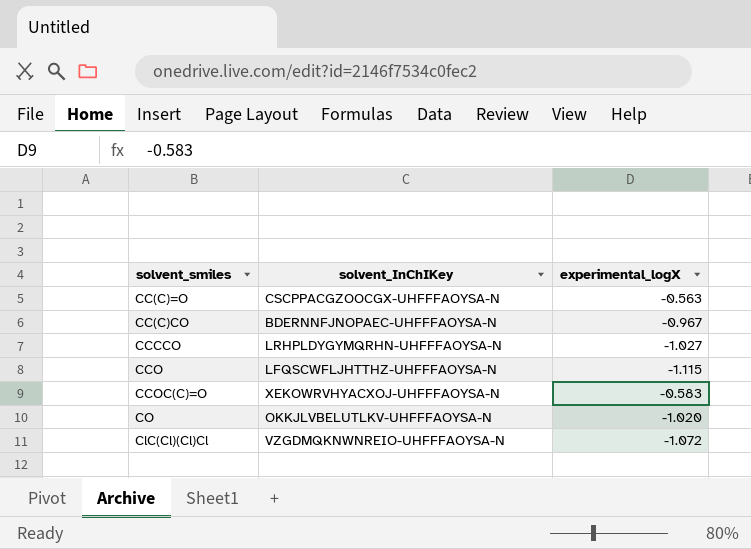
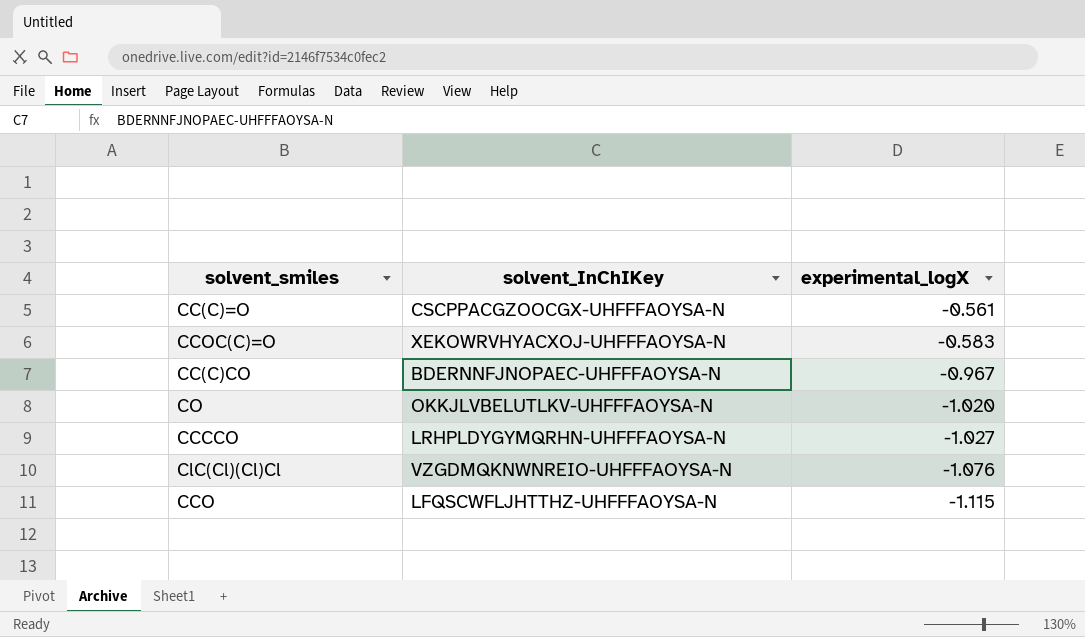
row order: none -> experimental_logX descending
CC(C)=O | experimental_logX: -0.563 -> -0.561
ClC(Cl)(Cl)Cl | experimental_logX: -1.072 -> -1.076

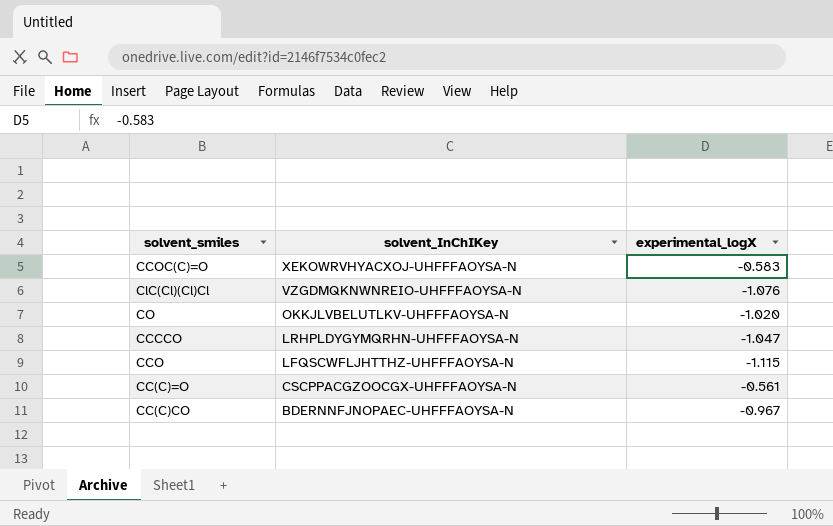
row order: experimental_logX descending -> solvent_InChIKey descending
CCCCO | experimental_logX: -1.027 -> -1.047

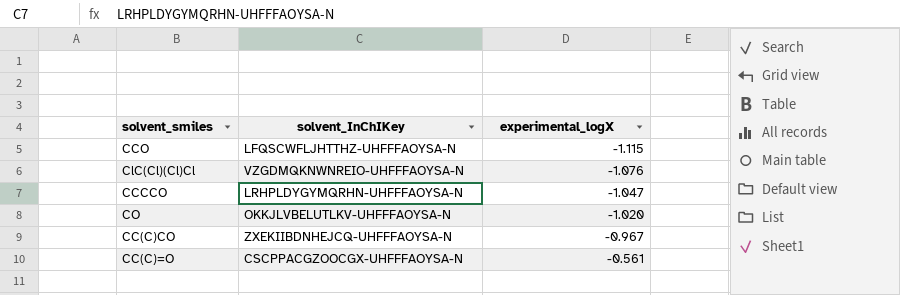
row order: solvent_InChIKey descending -> experimental_logX ascending
row CCOC(C)=O: XEKOWRVHYACXOJ-UHFFFAOYSA-N | -0.583 -> none
CC(C)CO | solvent_InChIKey: BDERNNFJNOPAEC-UHFFFAOYSA-N -> ZXEKIIBDNHEJCQ-UHFFFAOYSA-N

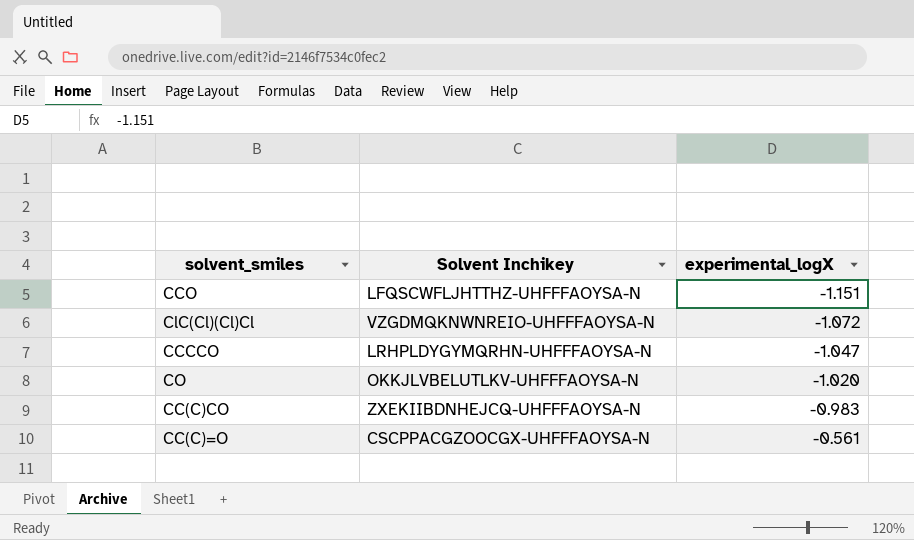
column name: solvent_InChIKey -> Solvent Inchikey
CCO | experimental_logX: -1.115 -> -1.151
ClC(Cl)(Cl)Cl | experimental_logX: -1.076 -> -1.072
CC(C)CO | experimental_logX: -0.967 -> -0.983

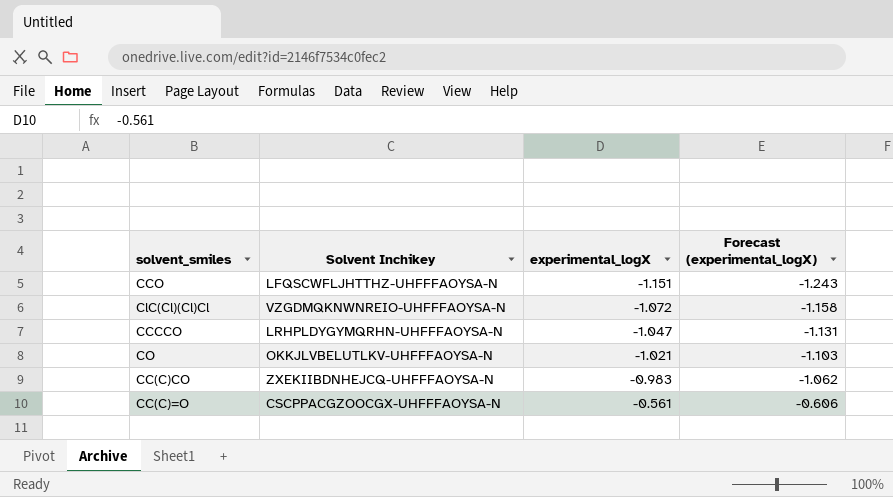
column Forecast (experimental_logX) | formula: none -> [experimental_logX] * 1.08
CO | experimental_logX: -1.020 -> -1.021

